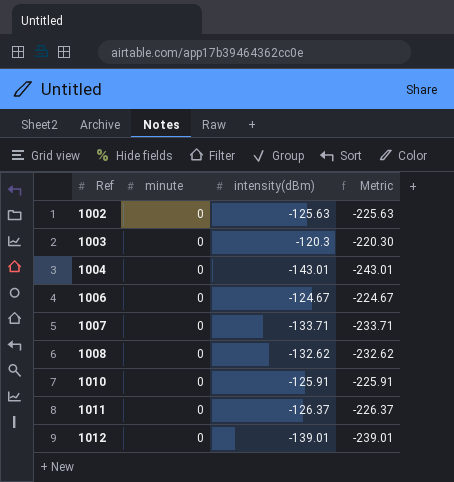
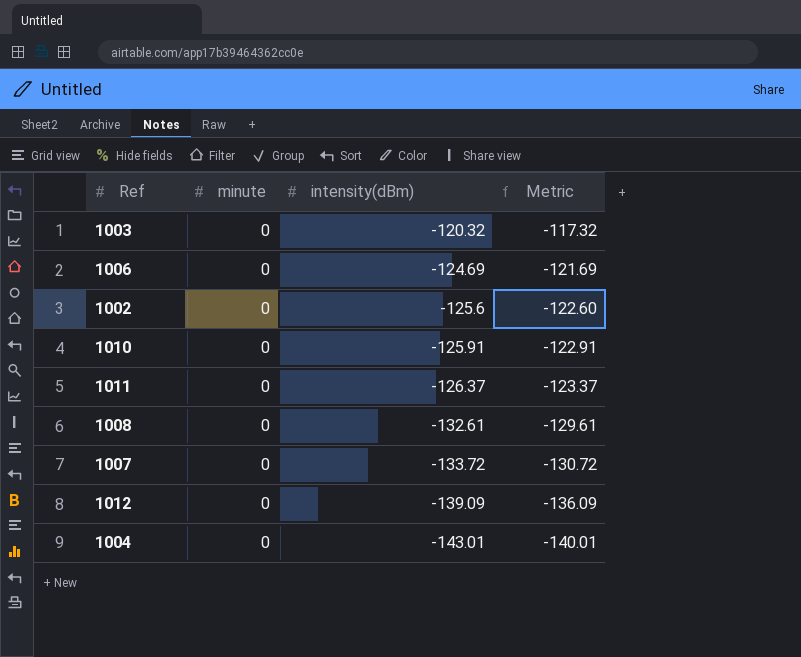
row order: Ref ascending -> intensity(dBm) descending
column Metric | formula: [intensity(dBm)] - 100 -> [intensity(dBm)] + 3
1003 | intensity(dBm): -120.3 -> -120.32
1006 | intensity(dBm): -124.67 -> -124.69
1002 | intensity(dBm): -125.63 -> -125.6
1008 | intensity(dBm): -132.62 -> -132.61
1007 | intensity(dBm): -133.71 -> -133.72
1012 | intensity(dBm): -139.01 -> -139.09

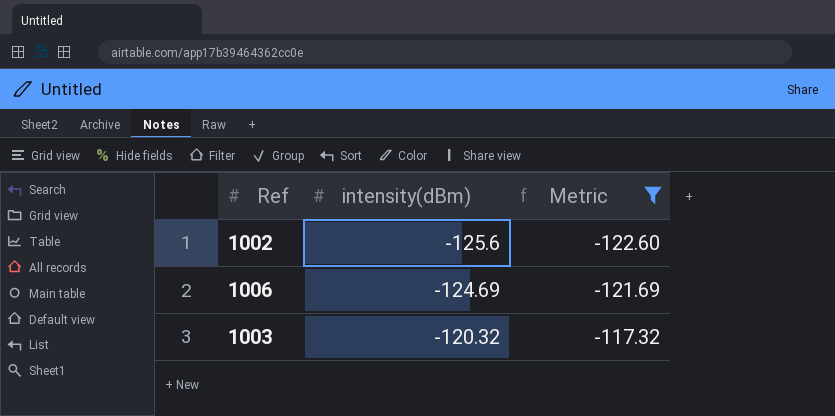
filter: none -> Metric >= -122.60
row order: intensity(dBm) descending -> intensity(dBm) ascending
column minute | position: 2 -> none

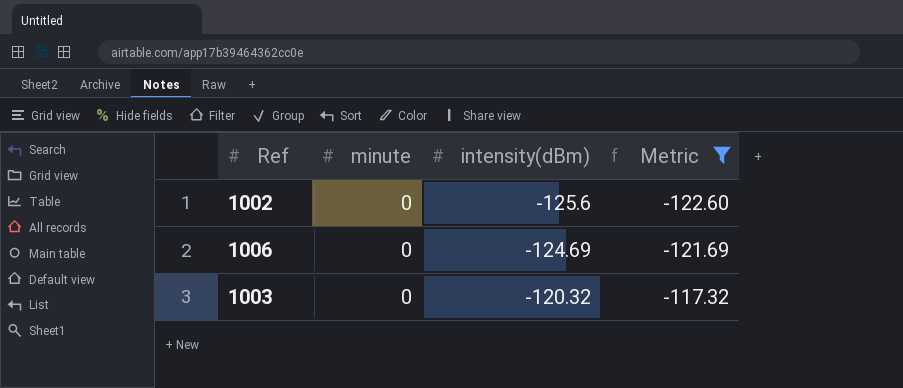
column minute | position: none -> 2

